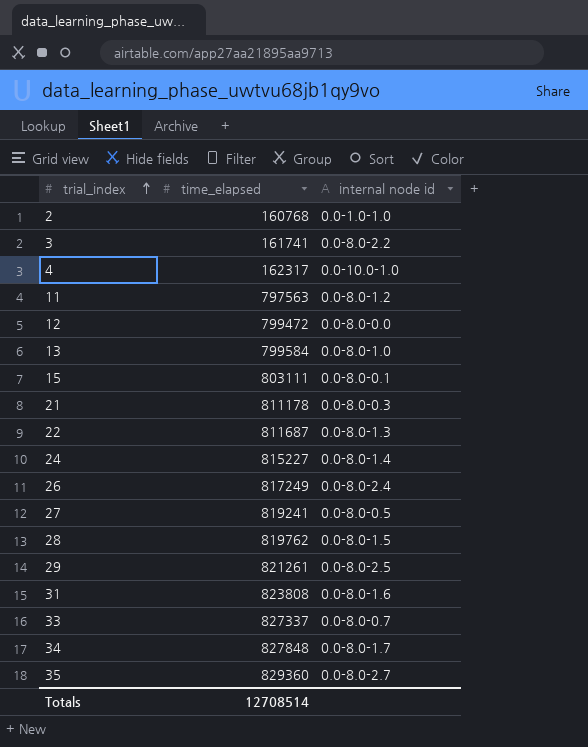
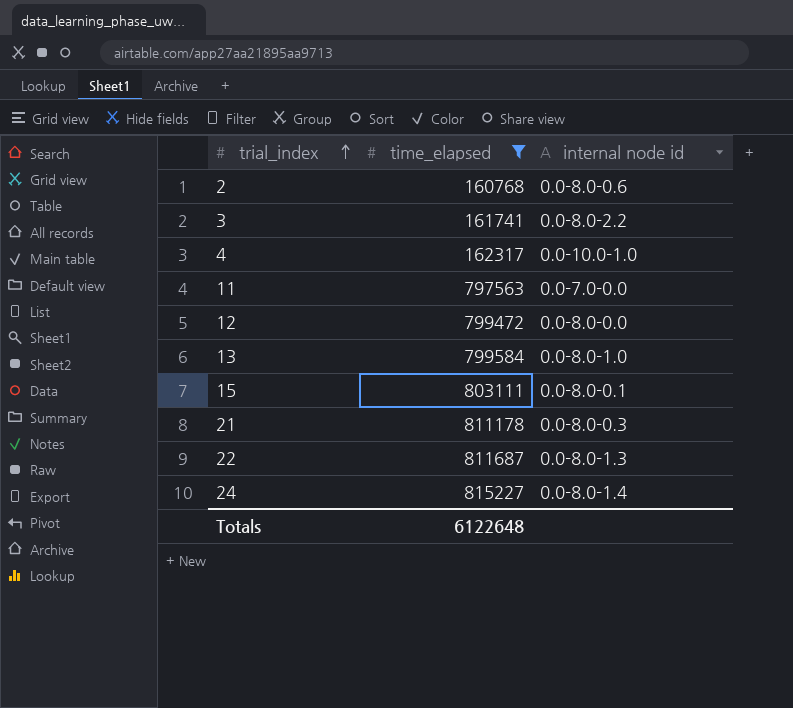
filter: none -> time_elapsed <= 815227
2 | internal node id: 0.0-1.0-1.0 -> 0.0-8.0-0.6
11 | internal node id: 0.0-8.0-1.2 -> 0.0-7.0-0.0
Totals | time_elapsed: 12708514 -> 6122648

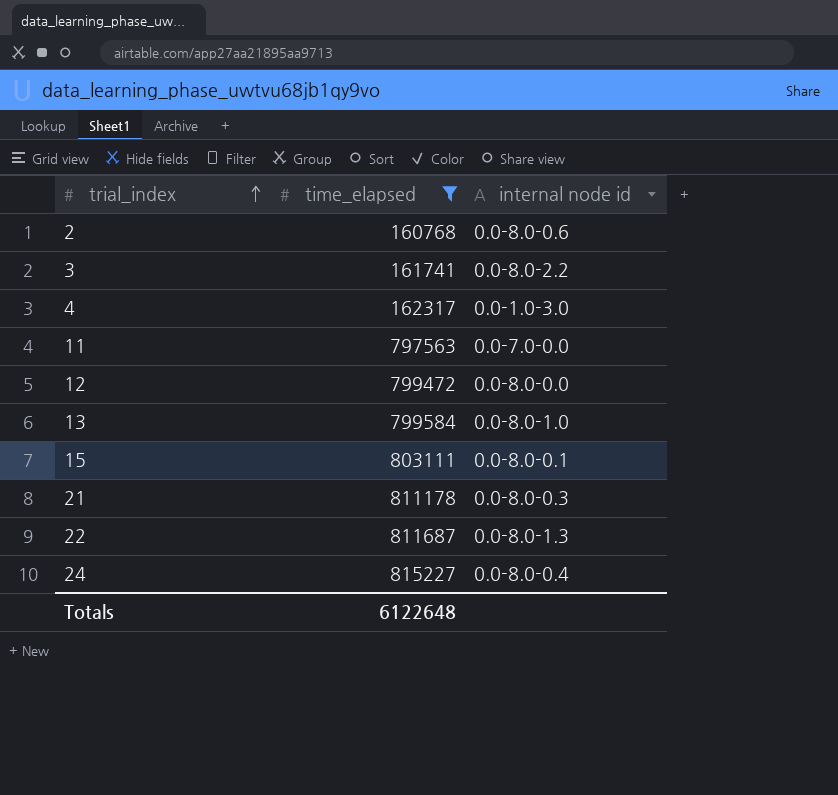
4 | internal node id: 0.0-10.0-1.0 -> 0.0-1.0-3.0
24 | internal node id: 0.0-8.0-1.4 -> 0.0-8.0-0.4

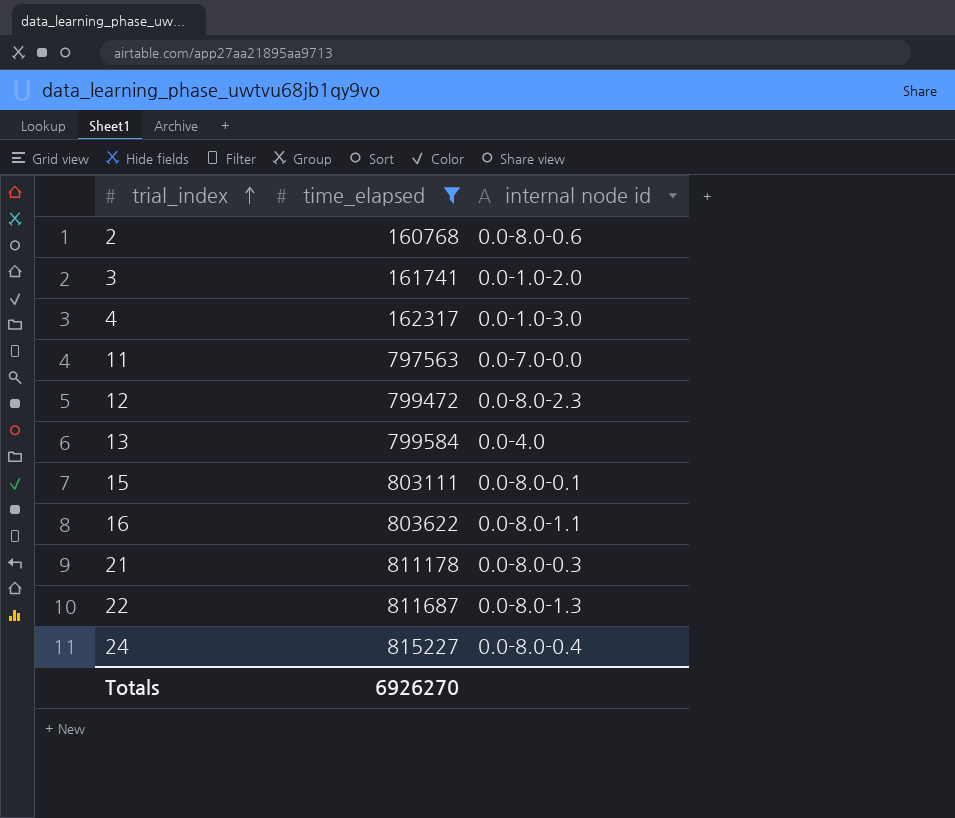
3 | internal node id: 0.0-8.0-2.2 -> 0.0-1.0-2.0
12 | internal node id: 0.0-8.0-0.0 -> 0.0-8.0-2.3
13 | internal node id: 0.0-8.0-1.0 -> 0.0-4.0
row 16: none -> 803622 | 0.0-8.0-1.1
Totals | time_elapsed: 6122648 -> 6926270

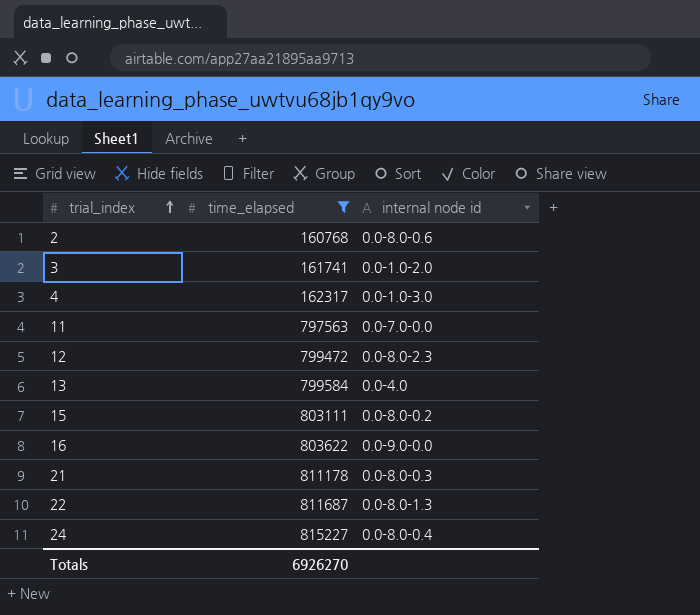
15 | internal node id: 0.0-8.0-0.1 -> 0.0-8.0-0.2
16 | internal node id: 0.0-8.0-1.1 -> 0.0-9.0-0.0

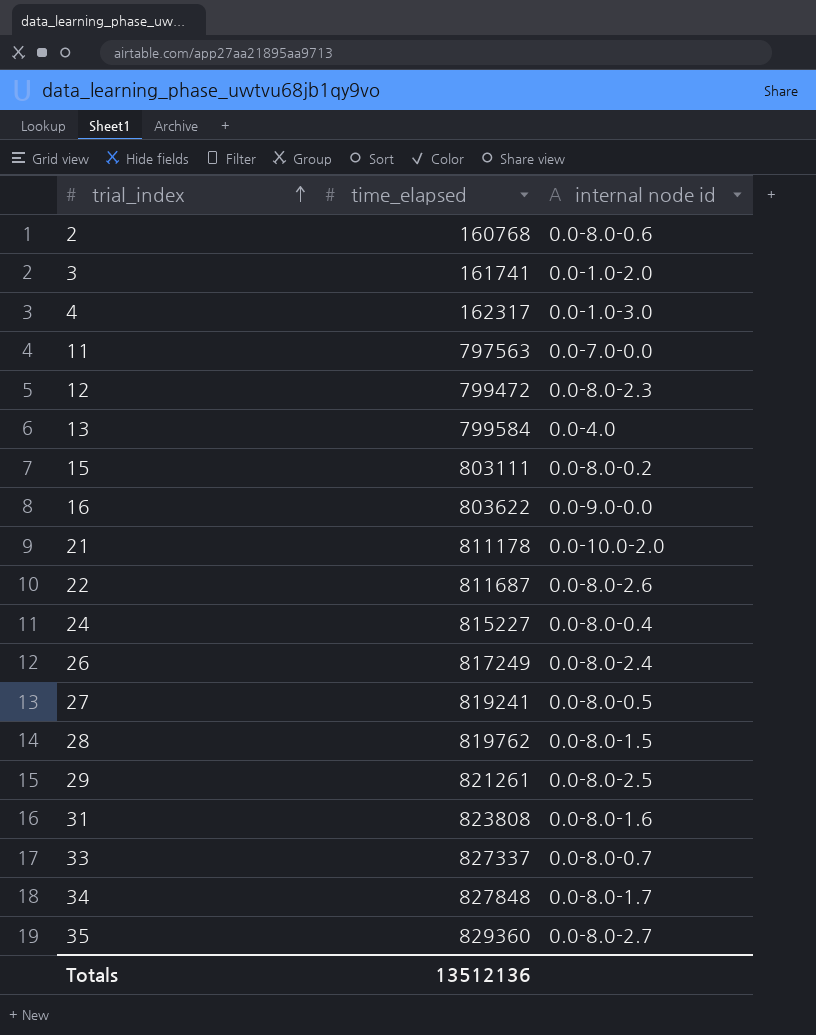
filter: time_elapsed <= 815227 -> none
21 | internal node id: 0.0-8.0-0.3 -> 0.0-10.0-2.0
22 | internal node id: 0.0-8.0-1.3 -> 0.0-8.0-2.6
Totals | time_elapsed: 6926270 -> 13512136

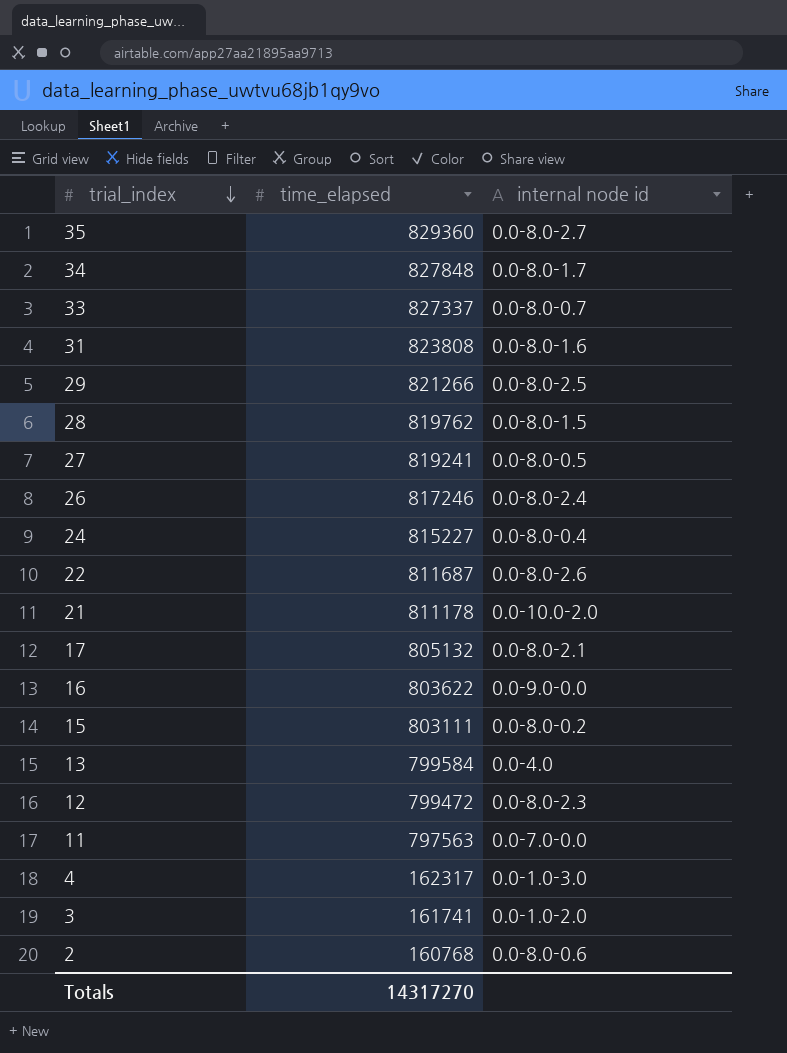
row order: trial_index ascending -> trial_index descending
29 | time_elapsed: 821261 -> 821266
26 | time_elapsed: 817249 -> 817246
row 17: none -> 805132 | 0.0-8.0-2.1
Totals | time_elapsed: 13512136 -> 14317270

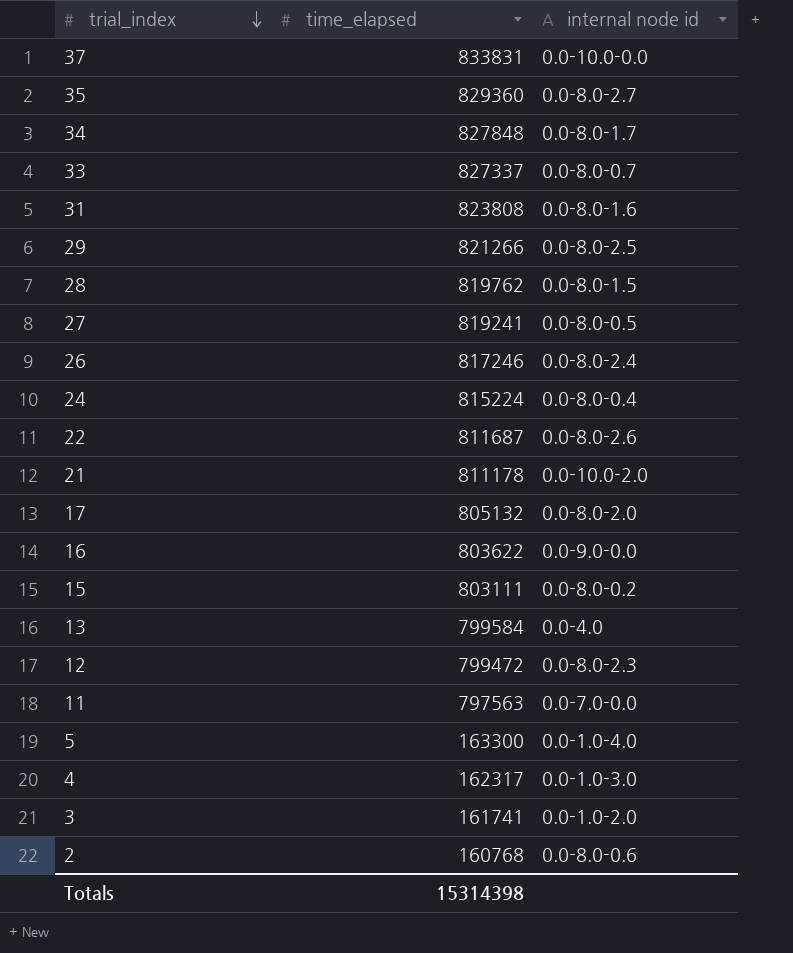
row 37: none -> 833831 | 0.0-10.0-0.0
24 | time_elapsed: 815227 -> 815224
17 | internal node id: 0.0-8.0-2.1 -> 0.0-8.0-2.0
row 5: none -> 163300 | 0.0-1.0-4.0
Totals | time_elapsed: 14317270 -> 15314398

